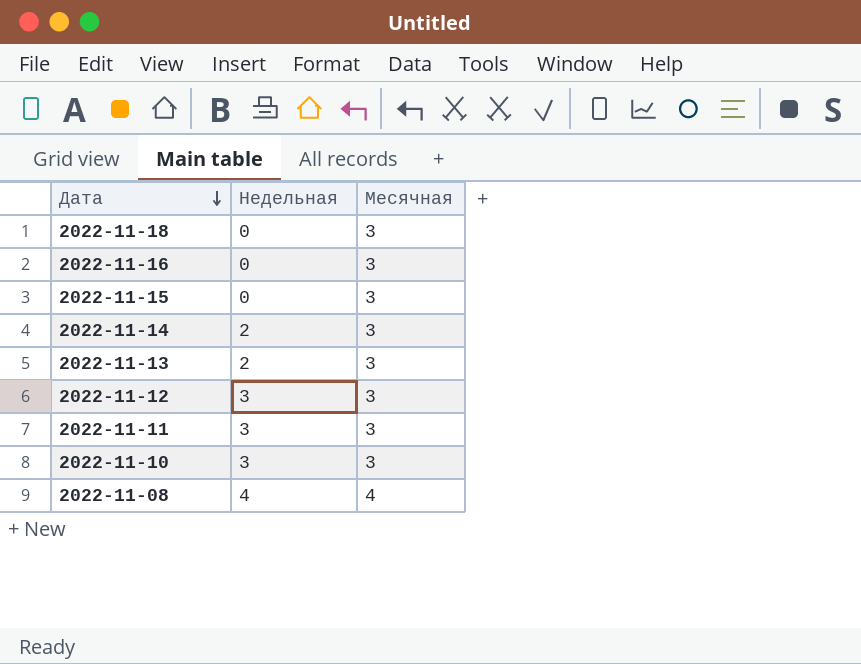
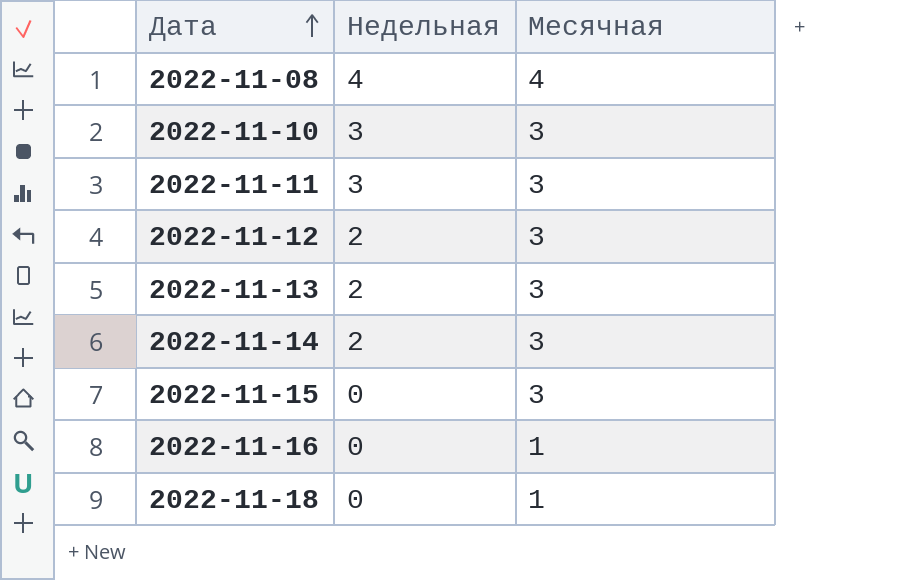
row order: Дата descending -> Дата ascending
2022-11-12 | Недельная: 3 -> 2
2022-11-16 | Месячная: 3 -> 1
2022-11-18 | Месячная: 3 -> 1

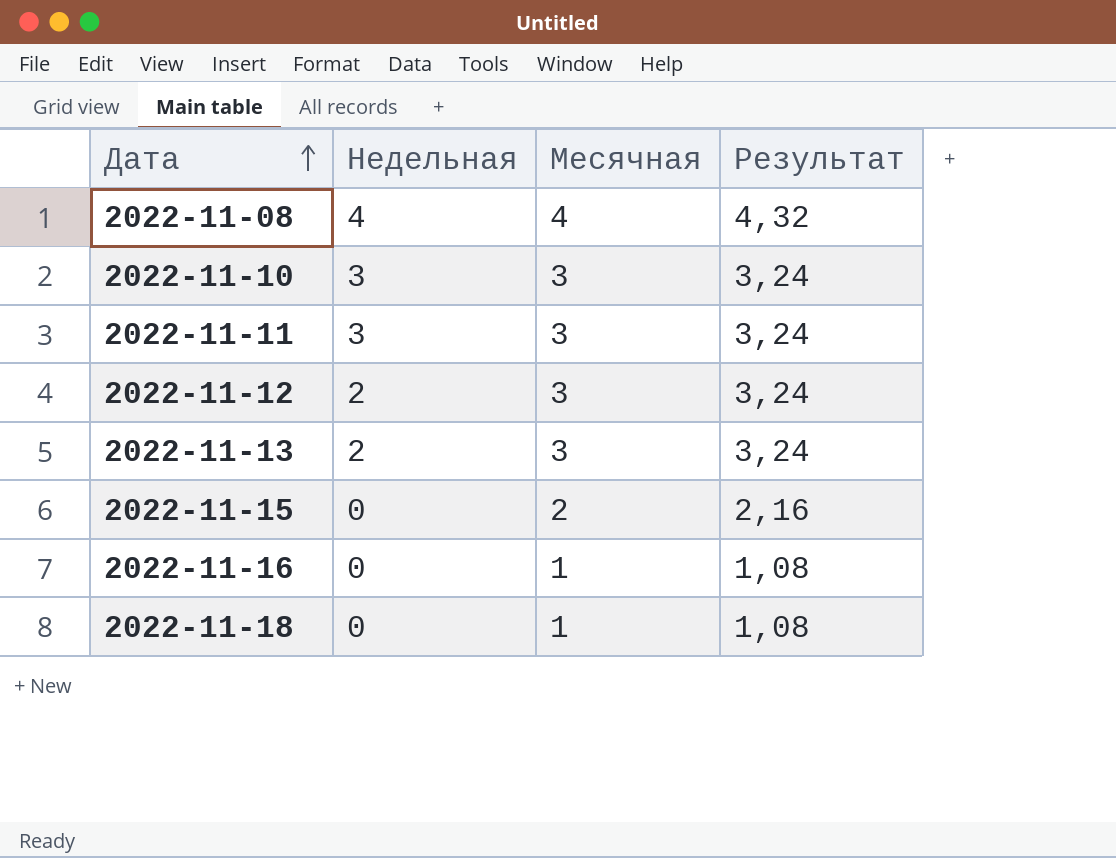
column Результат | formula: none -> [Месячная] * 1,08
row 2022-11-14: 2 | 3 -> none
2022-11-15 | Месячная: 3 -> 2

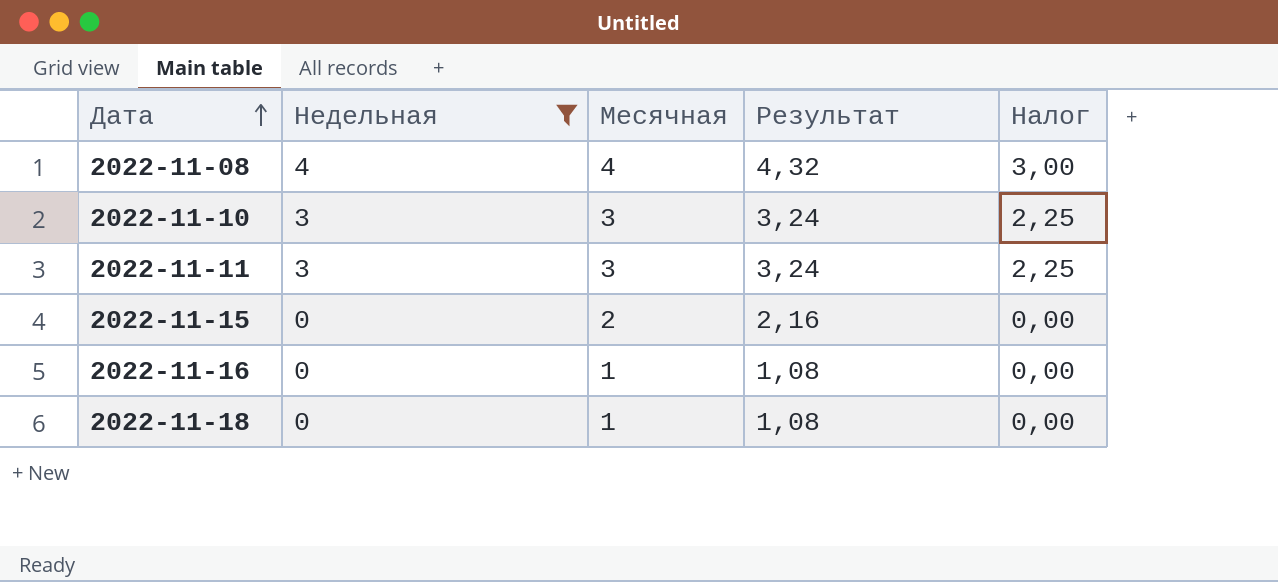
filter: none -> Недельная != 2
column Налог | formula: none -> [Недельная] * 0,75

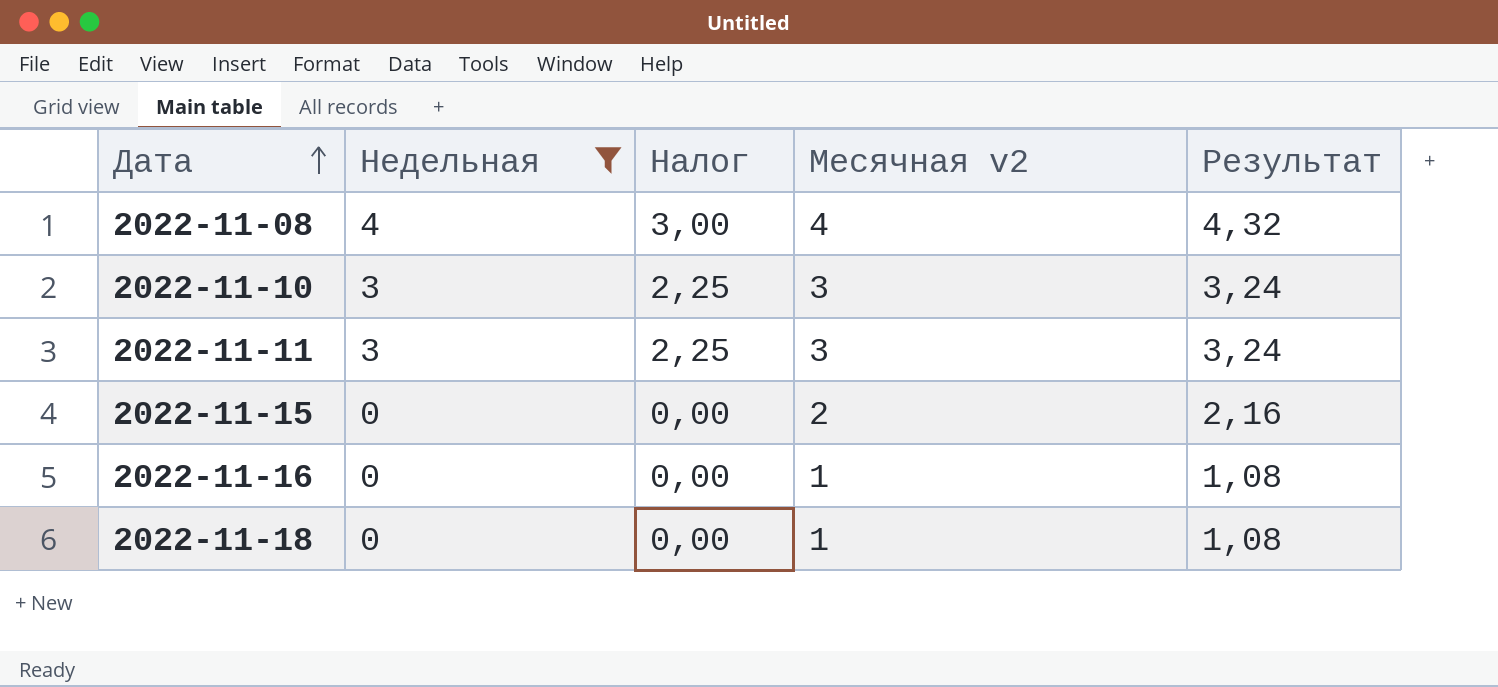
column Налог | position: 5 -> 3
column name: Месячная -> Месячная v2

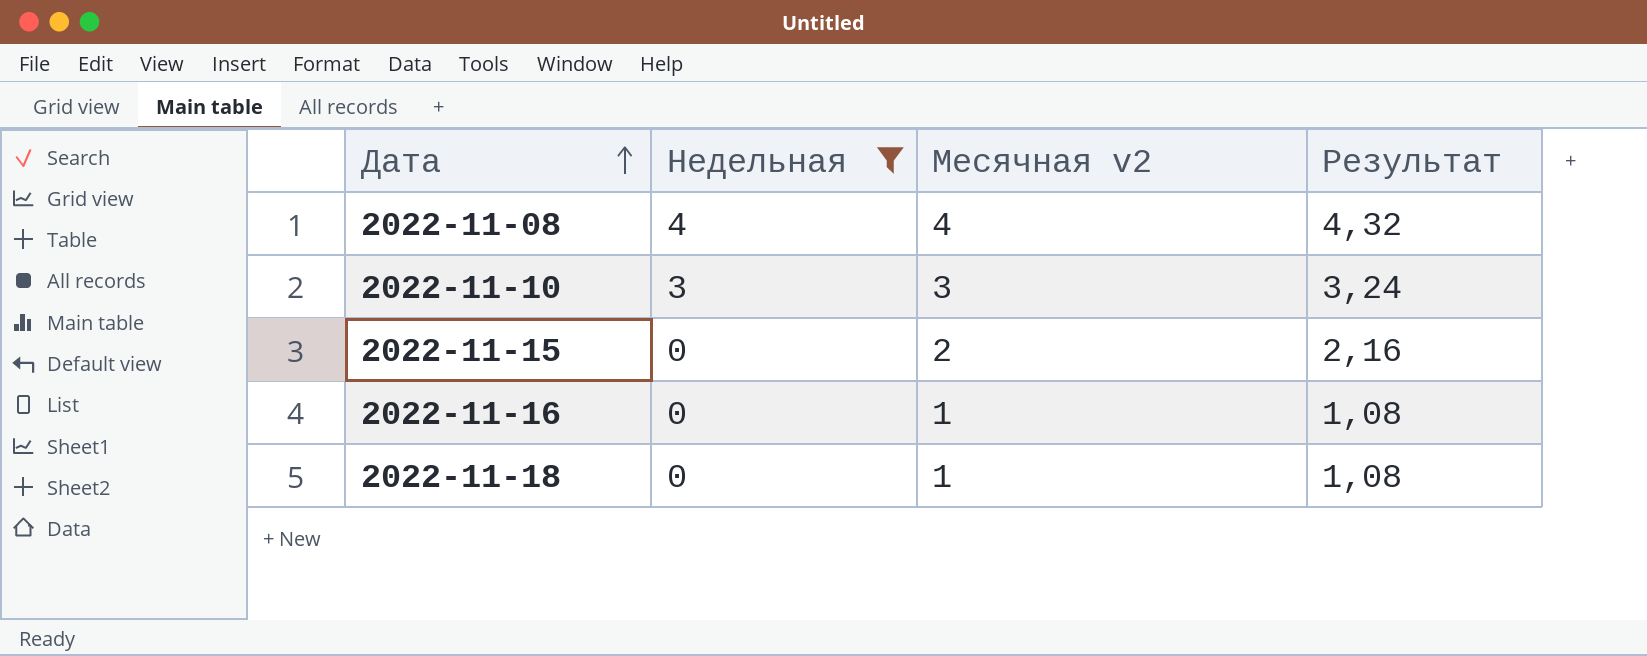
column Налог | formula: [Недельная] * 0,75 -> none
row 2022-11-11: 3 | 2,25 | 3 | 3,24 -> none

